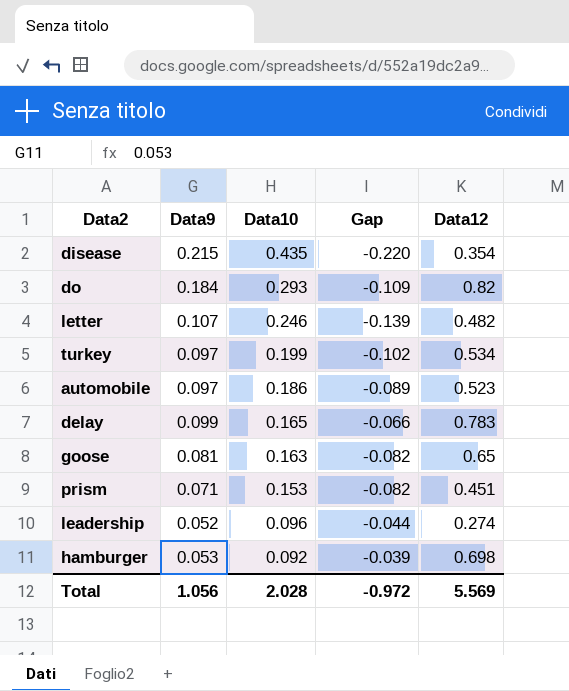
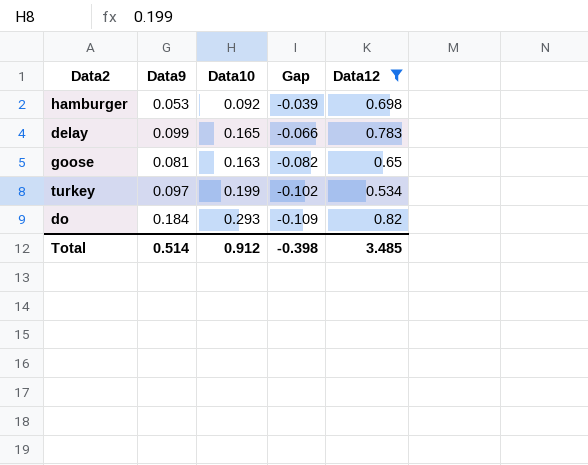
filter: none -> Data12 >= 0.534
row order: Data10 descending -> Gap descending
Total | Data9: 1.056 -> 0.514
Total | Data10: 2.028 -> 0.912
Total | Gap: -0.972 -> -0.398
Total | Data12: 5.569 -> 3.485

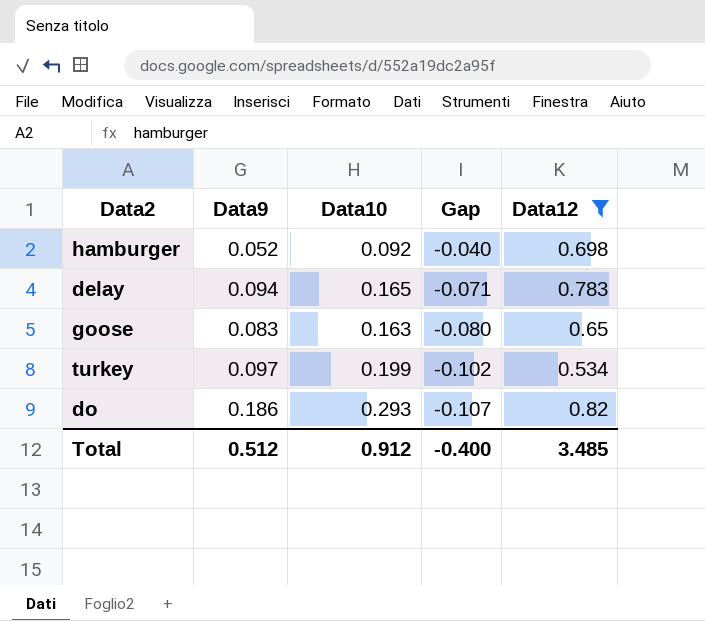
hamburger | Data9: 0.053 -> 0.052
hamburger | Gap: -0.039 -> -0.040
delay | Data9: 0.099 -> 0.094
delay | Gap: -0.066 -> -0.071
goose | Data9: 0.081 -> 0.083
goose | Gap: -0.082 -> -0.080
do | Data9: 0.184 -> 0.186
do | Gap: -0.109 -> -0.107
Total | Data9: 0.514 -> 0.512
Total | Gap: -0.398 -> -0.400

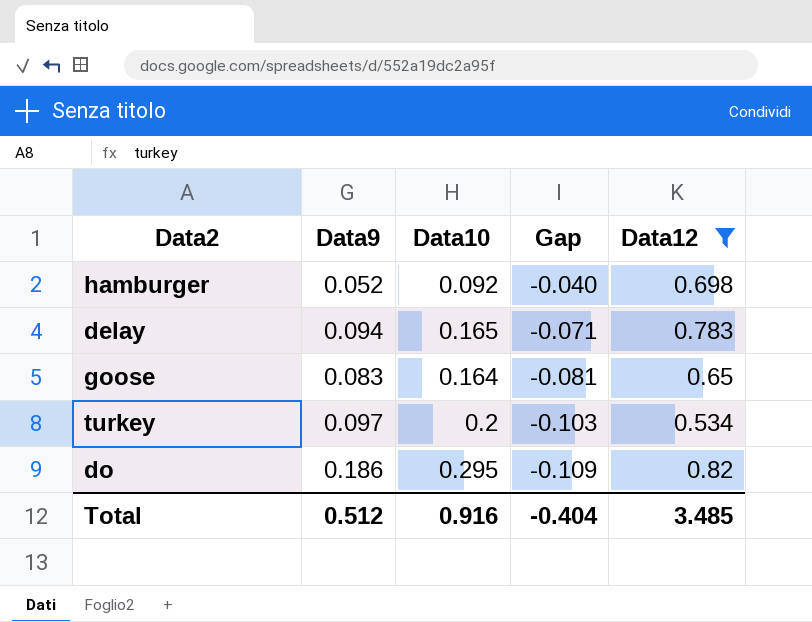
goose | Data10: 0.163 -> 0.164
goose | Gap: -0.080 -> -0.081
turkey | Data10: 0.199 -> 0.2
turkey | Gap: -0.102 -> -0.103
do | Data10: 0.293 -> 0.295
do | Gap: -0.107 -> -0.109
Total | Data10: 0.912 -> 0.916
Total | Gap: -0.400 -> -0.404

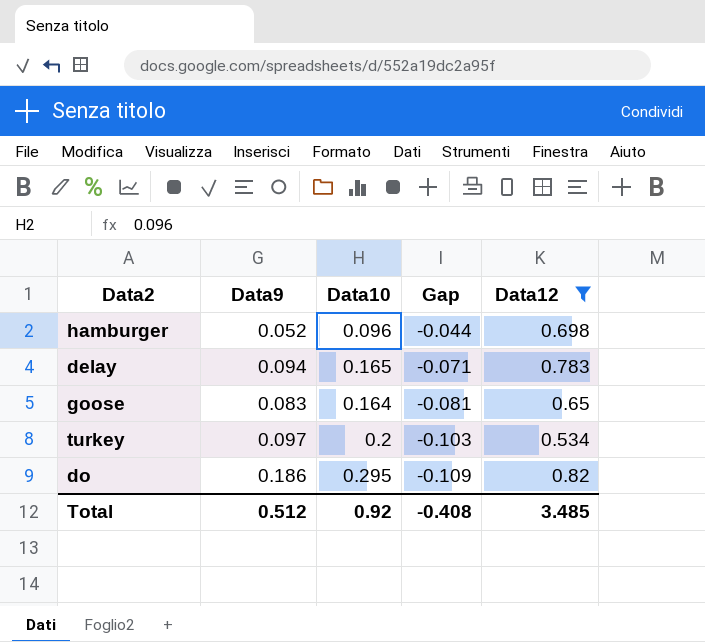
hamburger | Data10: 0.092 -> 0.096
hamburger | Gap: -0.040 -> -0.044
Total | Data10: 0.916 -> 0.92
Total | Gap: -0.404 -> -0.408

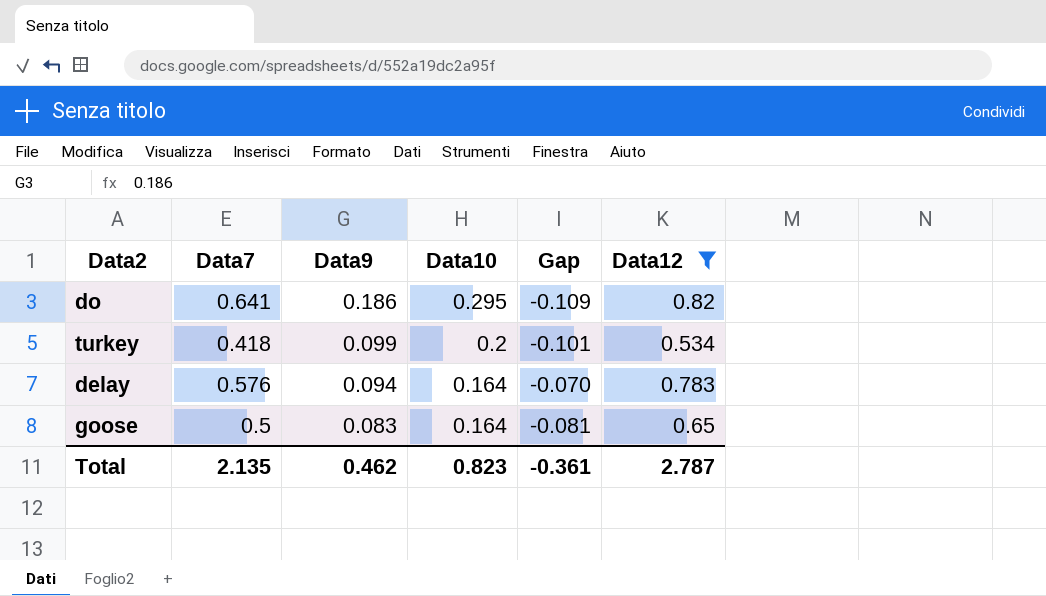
row order: Gap descending -> Data9 descending
column Data7 | position: none -> 2
row hamburger: 0.052 | 0.096 | -0.044 | 0.698 -> none
turkey | Data9: 0.097 -> 0.099
turkey | Gap: -0.103 -> -0.101
delay | Data10: 0.165 -> 0.164
delay | Gap: -0.071 -> -0.070
Total | Data9: 0.512 -> 0.462
Total | Data10: 0.92 -> 0.823
Total | Gap: -0.408 -> -0.361
Total | Data12: 3.485 -> 2.787

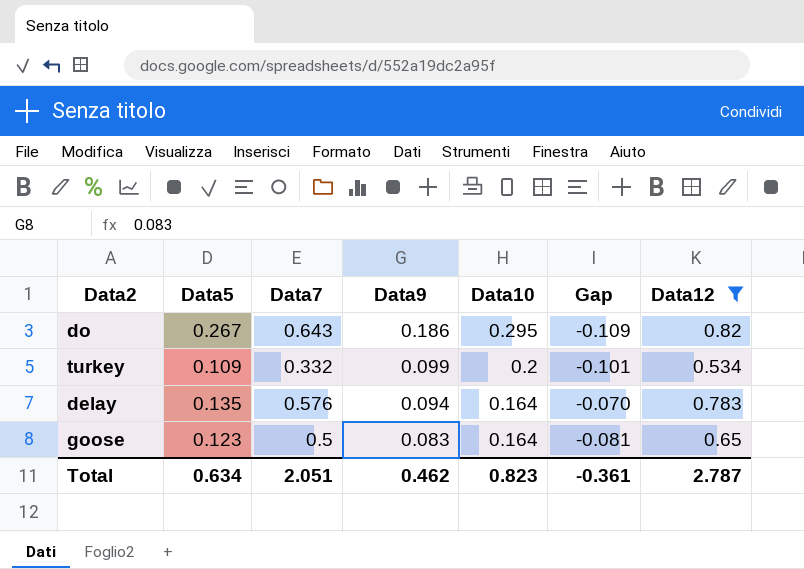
column Data5 | position: none -> 2
do | Data7: 0.641 -> 0.643
turkey | Data7: 0.418 -> 0.332
Total | Data7: 2.135 -> 2.051

